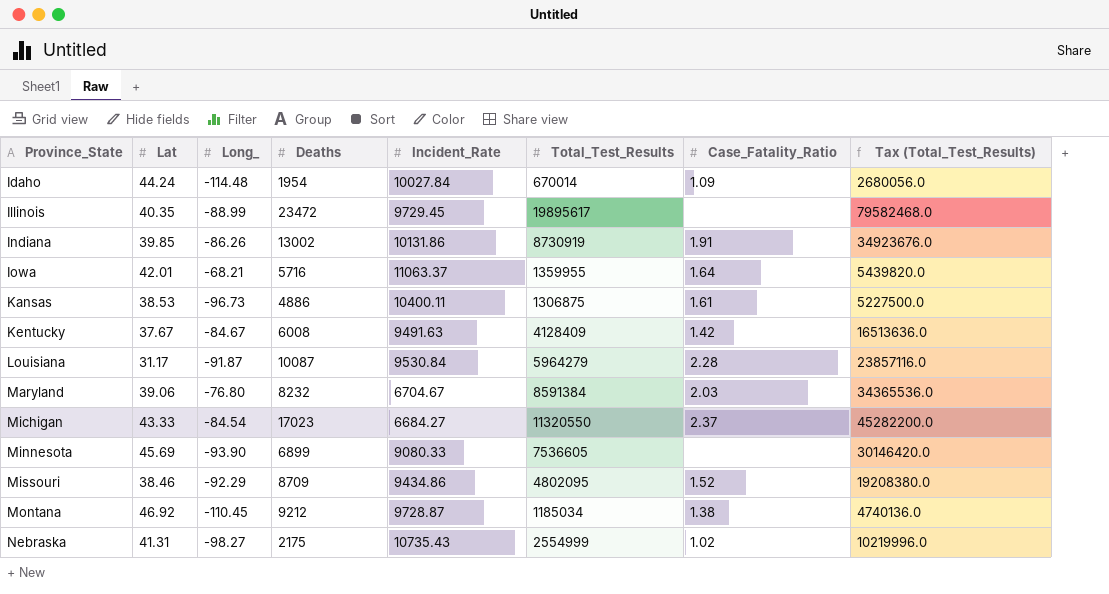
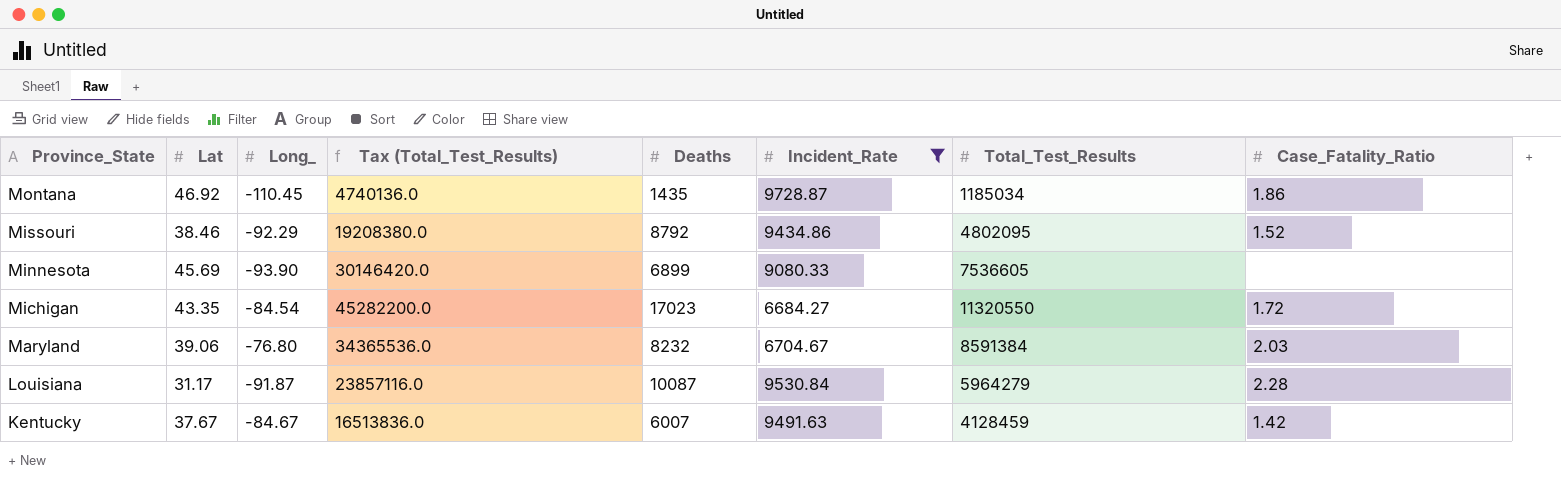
filter: none -> Incident_Rate <= 9728.87
row order: Province_State ascending -> Province_State descending
column Tax (Total_Test_Results) | position: 8 -> 4
Montana | Deaths: 9212 -> 1435
Montana | Case_Fatality_Ratio: 1.38 -> 1.86
Missouri | Deaths: 8709 -> 8792
Michigan | Lat: 43.33 -> 43.35
Michigan | Case_Fatality_Ratio: 2.37 -> 1.72
Kentucky | Tax (Total_Test_Results): 16513636.0 -> 16513836.0
Kentucky | Deaths: 6008 -> 6007
Kentucky | Total_Test_Results: 4128409 -> 4128459

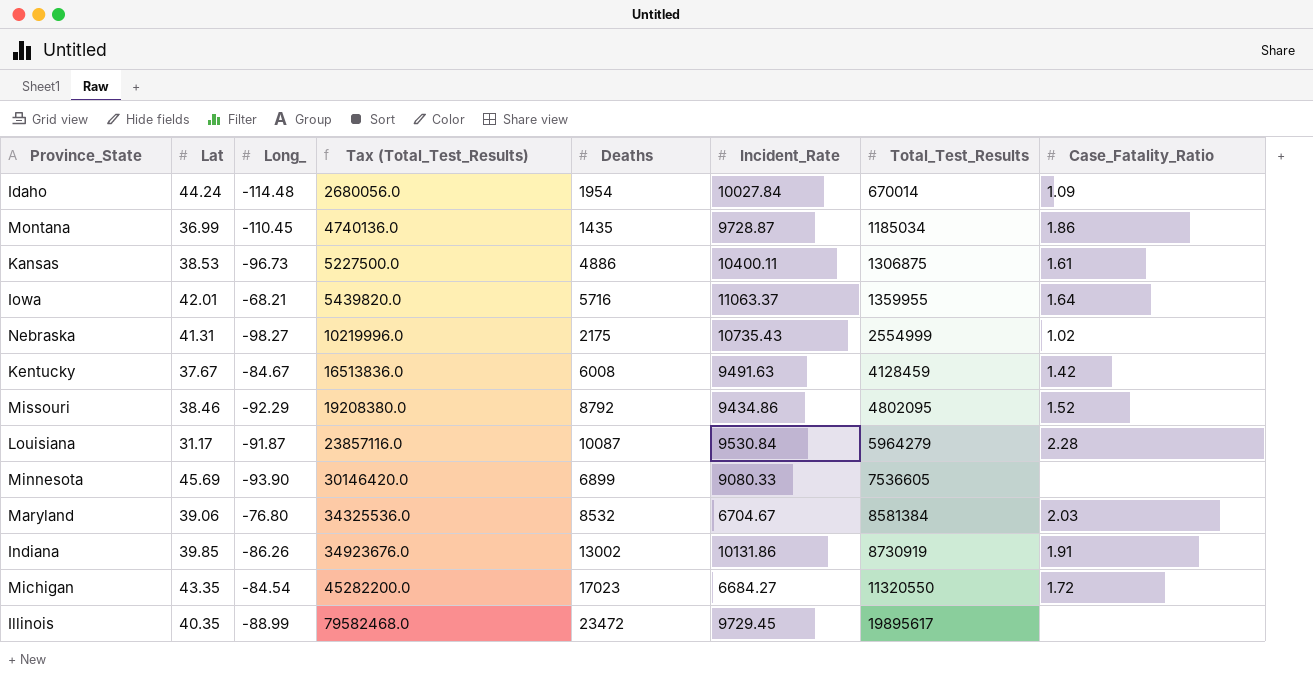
filter: Incident_Rate <= 9728.87 -> none
row order: Province_State descending -> Tax (Total_Test_Results) ascending
Montana | Lat: 46.92 -> 36.99
Kentucky | Deaths: 6007 -> 6008
Maryland | Tax (Total_Test_Results): 34365536.0 -> 34325536.0
Maryland | Deaths: 8232 -> 8532
Maryland | Total_Test_Results: 8591384 -> 8581384

